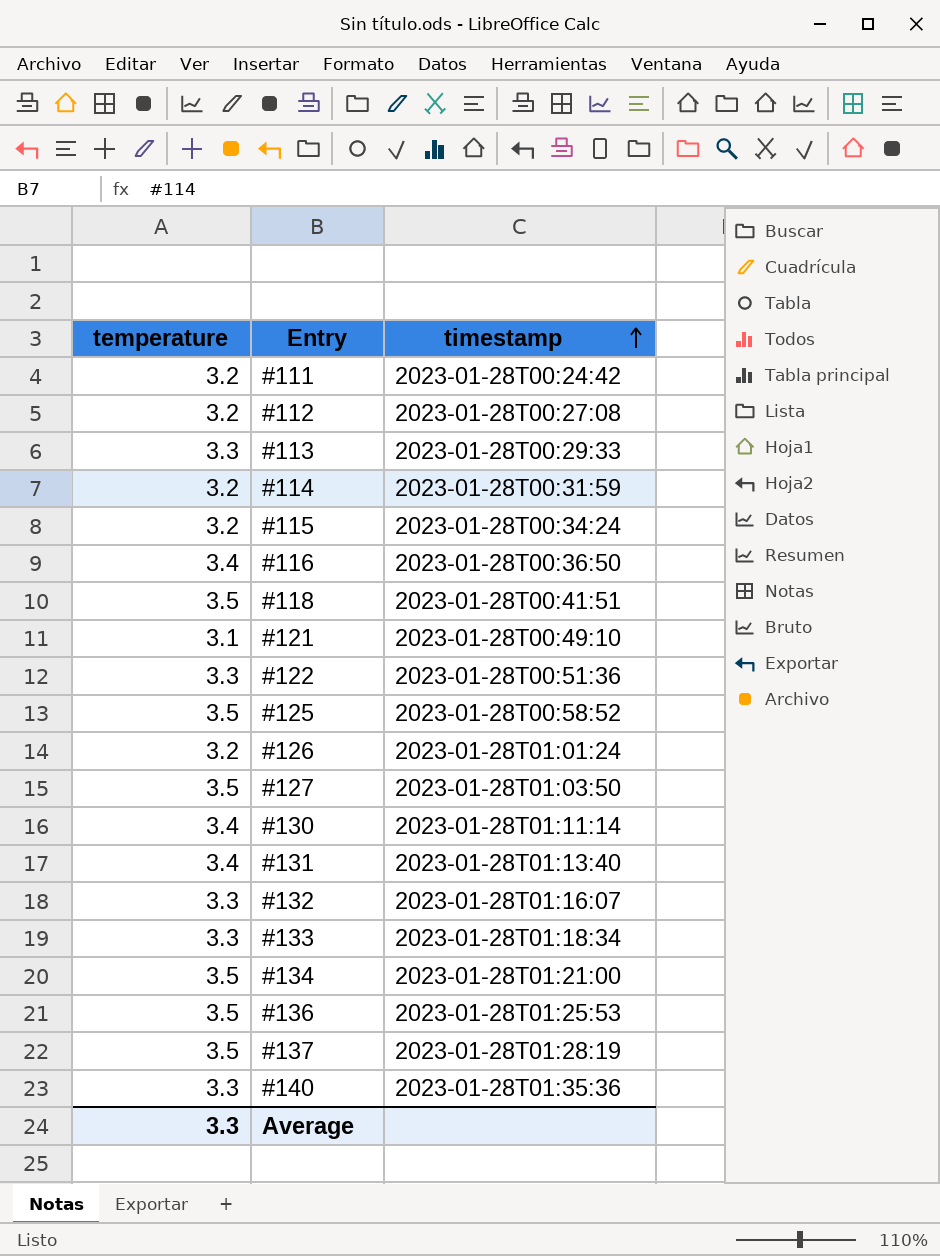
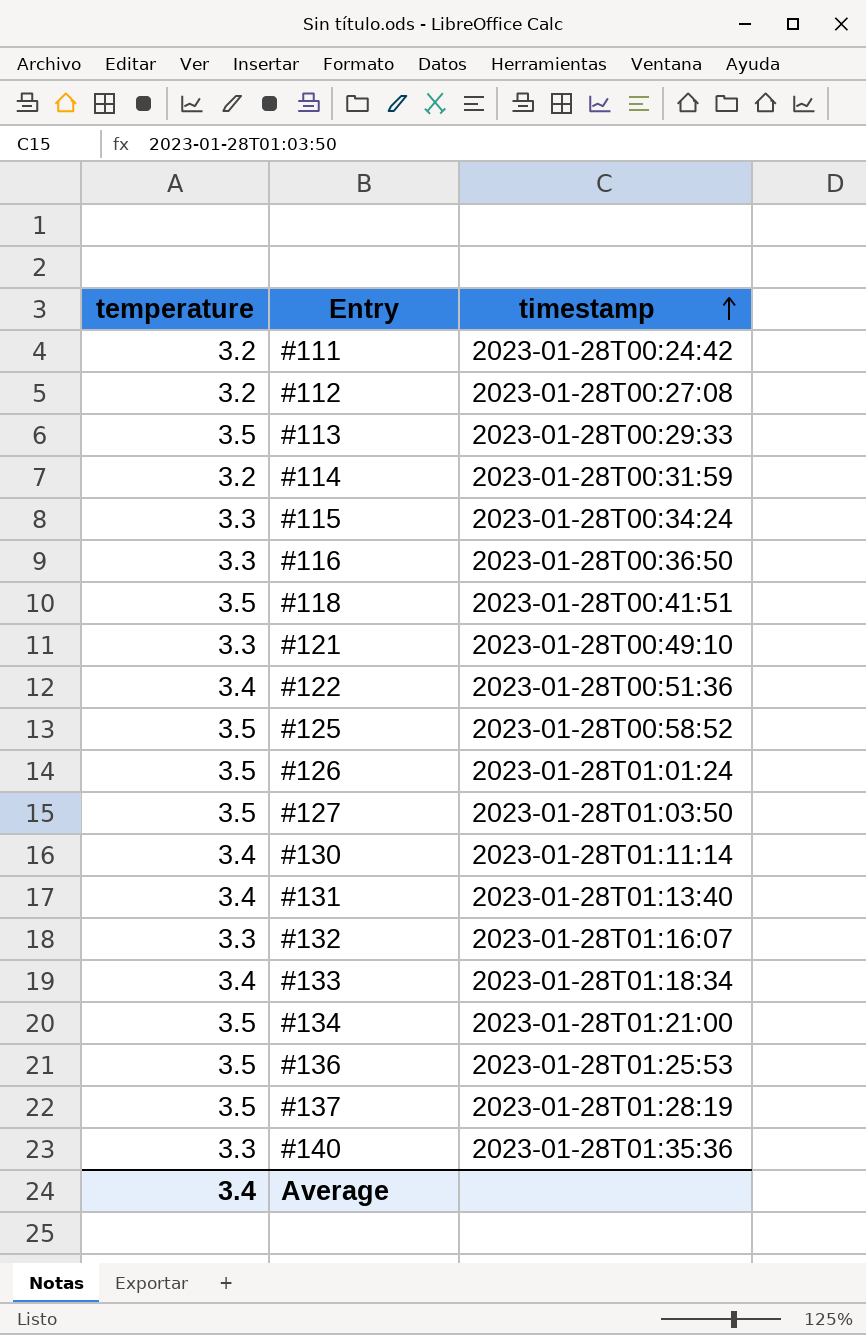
#113 | temperature: 3.3 -> 3.5
#115 | temperature: 3.2 -> 3.3
#116 | temperature: 3.4 -> 3.3
#121 | temperature: 3.1 -> 3.3
#122 | temperature: 3.3 -> 3.4
#126 | temperature: 3.2 -> 3.5
#133 | temperature: 3.3 -> 3.4
Average | temperature: 3.3 -> 3.4

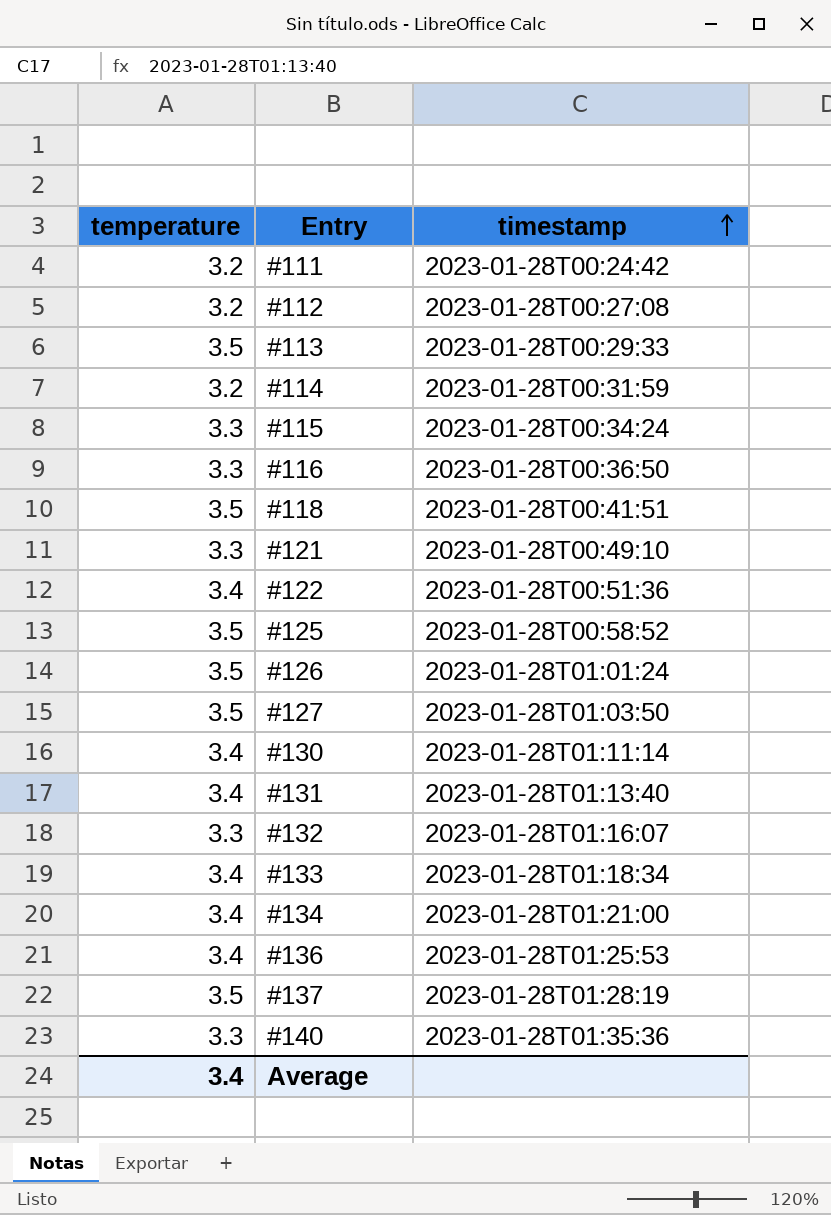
#134 | temperature: 3.5 -> 3.4
#136 | temperature: 3.5 -> 3.4

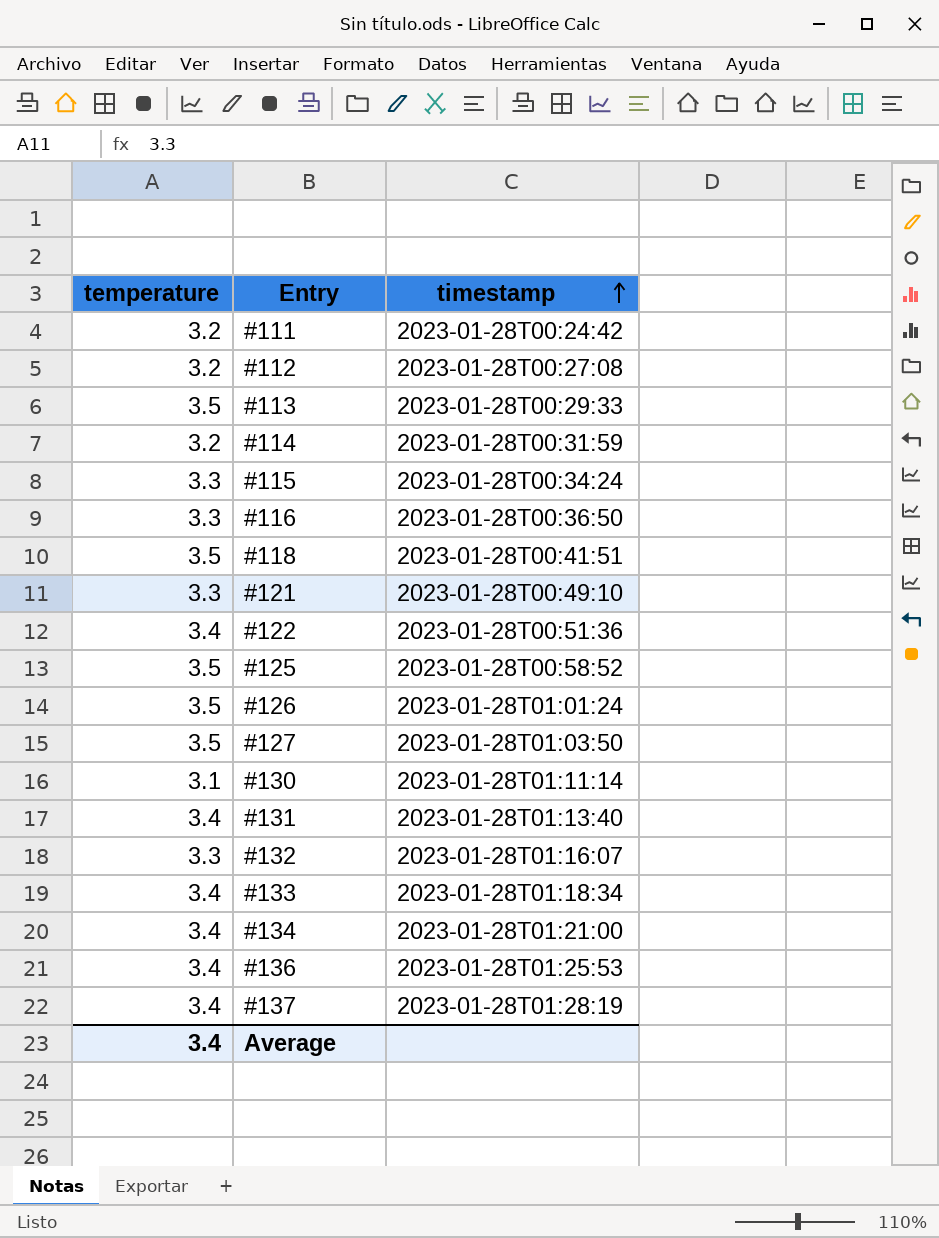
row #140: 3.3 | 2023-01-28T01:35:36 -> none
#130 | temperature: 3.4 -> 3.1
#137 | temperature: 3.5 -> 3.4

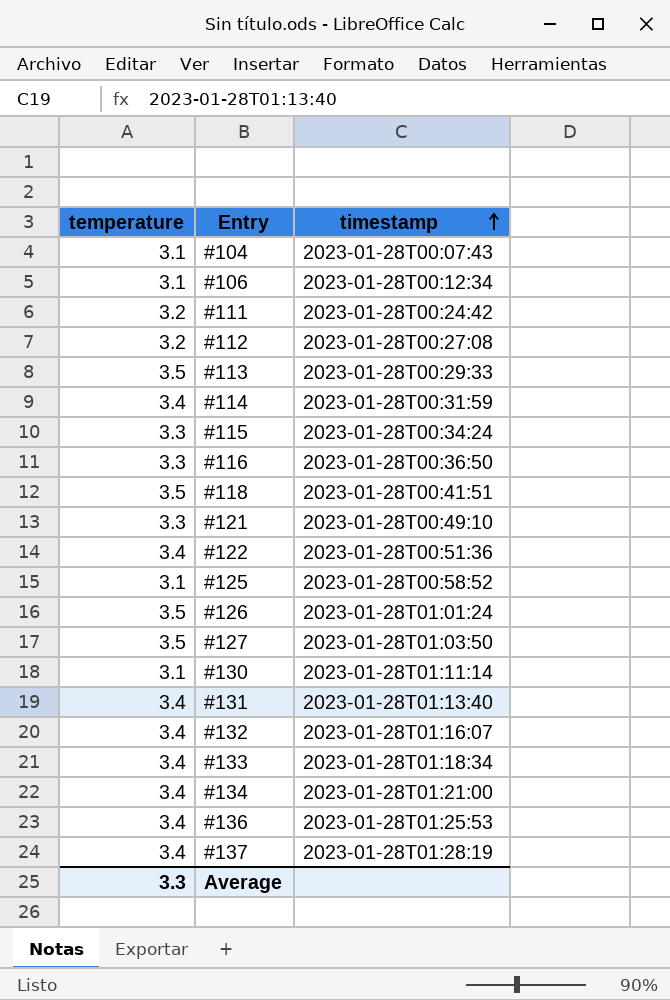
row #104: none -> 3.1 | 2023-01-28T00:07:43
row #106: none -> 3.1 | 2023-01-28T00:12:34
#114 | temperature: 3.2 -> 3.4
#125 | temperature: 3.5 -> 3.1
#132 | temperature: 3.3 -> 3.4
Average | temperature: 3.4 -> 3.3

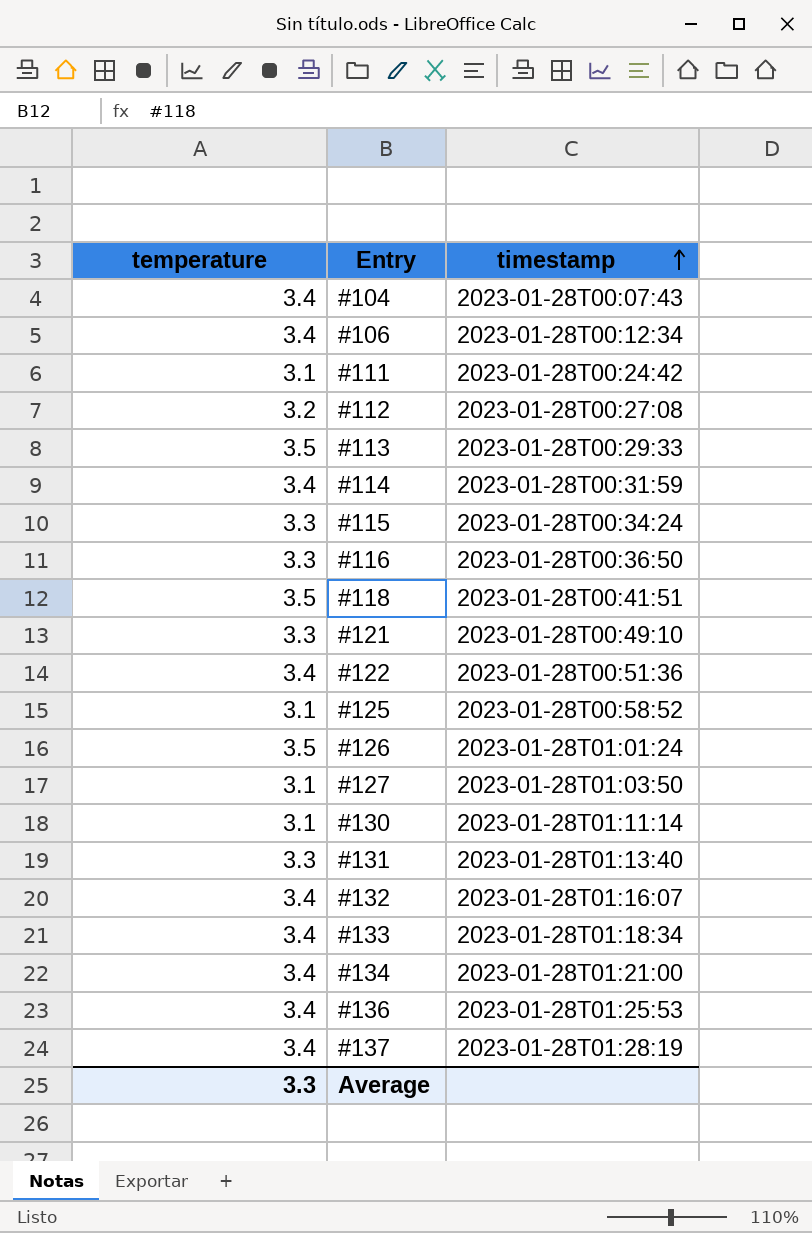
#104 | temperature: 3.1 -> 3.4
#106 | temperature: 3.1 -> 3.4
#111 | temperature: 3.2 -> 3.1
#127 | temperature: 3.5 -> 3.1
#131 | temperature: 3.4 -> 3.3

